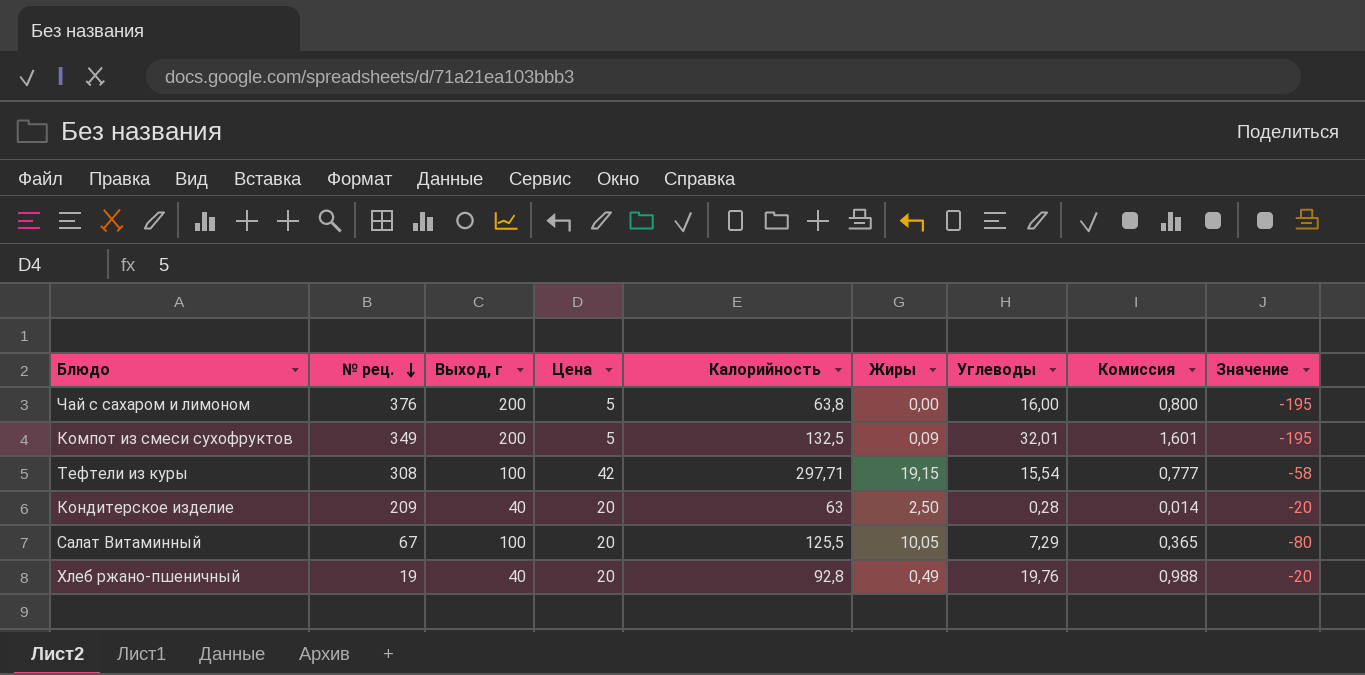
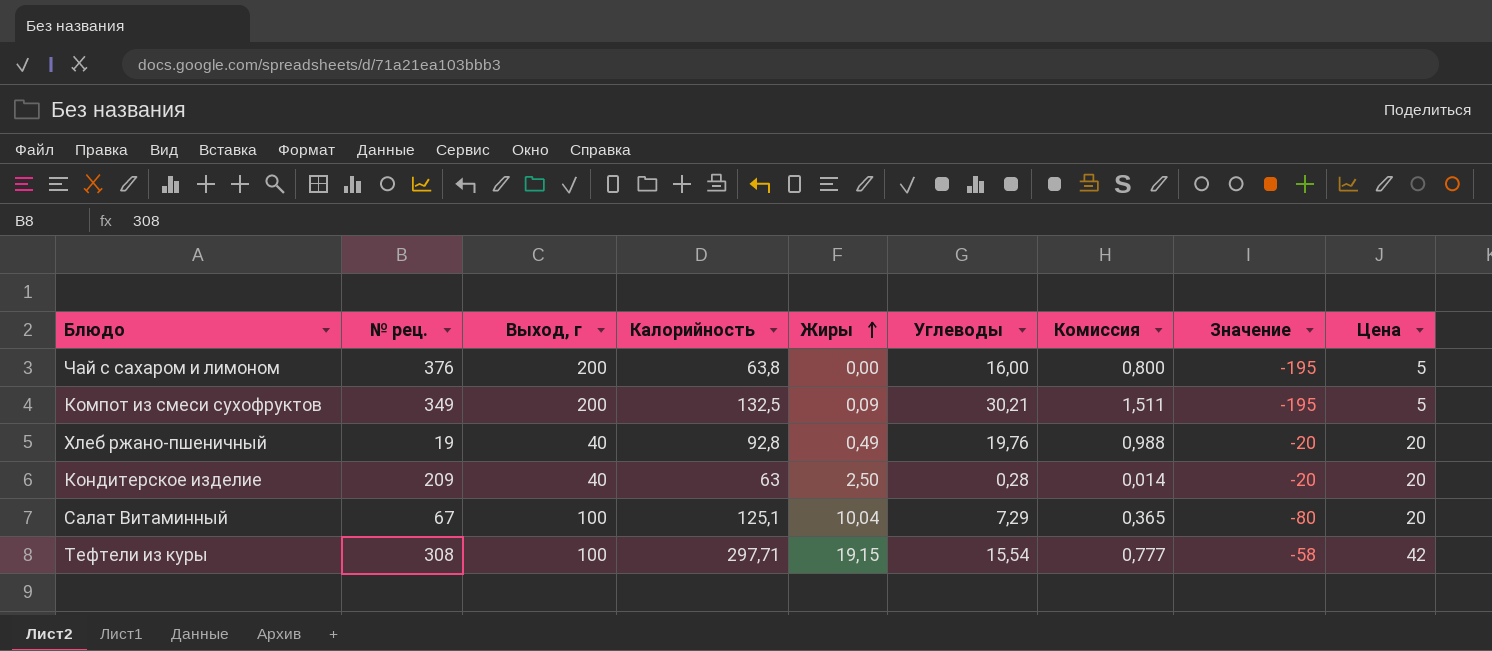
row order: № рец. descending -> Жиры ascending
column Цена | position: 4 -> 9
Компот из смеси сухофруктов | Углеводы: 32,01 -> 30,21
Компот из смеси сухофруктов | Комиссия: 1,601 -> 1,511
Салат Витаминный | Калорийность: 125,5 -> 125,1
Салат Витаминный | Жиры: 10,05 -> 10,04

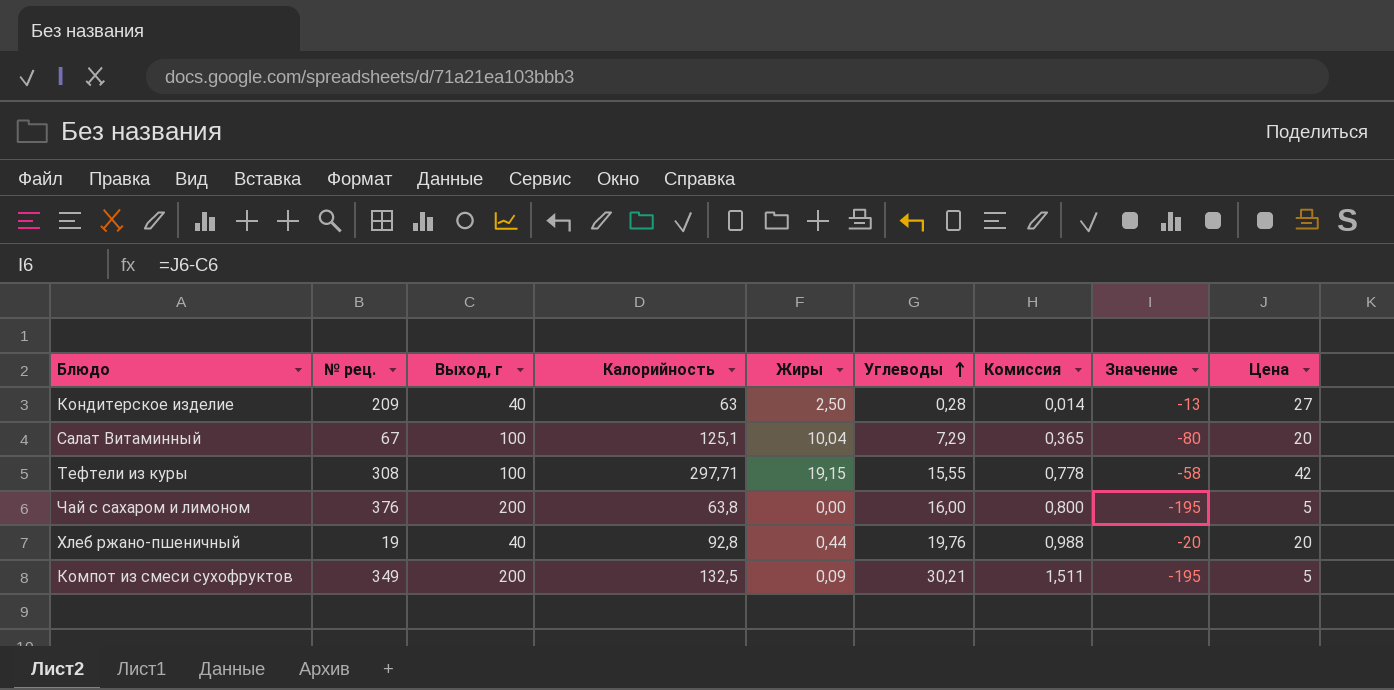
row order: Жиры ascending -> Углеводы ascending
Кондитерское изделие | Значение: -20 -> -13
Кондитерское изделие | Цена: 20 -> 27
Тефтели из куры | Углеводы: 15,54 -> 15,55
Тефтели из куры | Комиссия: 0,777 -> 0,778
Хлеб ржано-пшеничный | Жиры: 0,49 -> 0,44

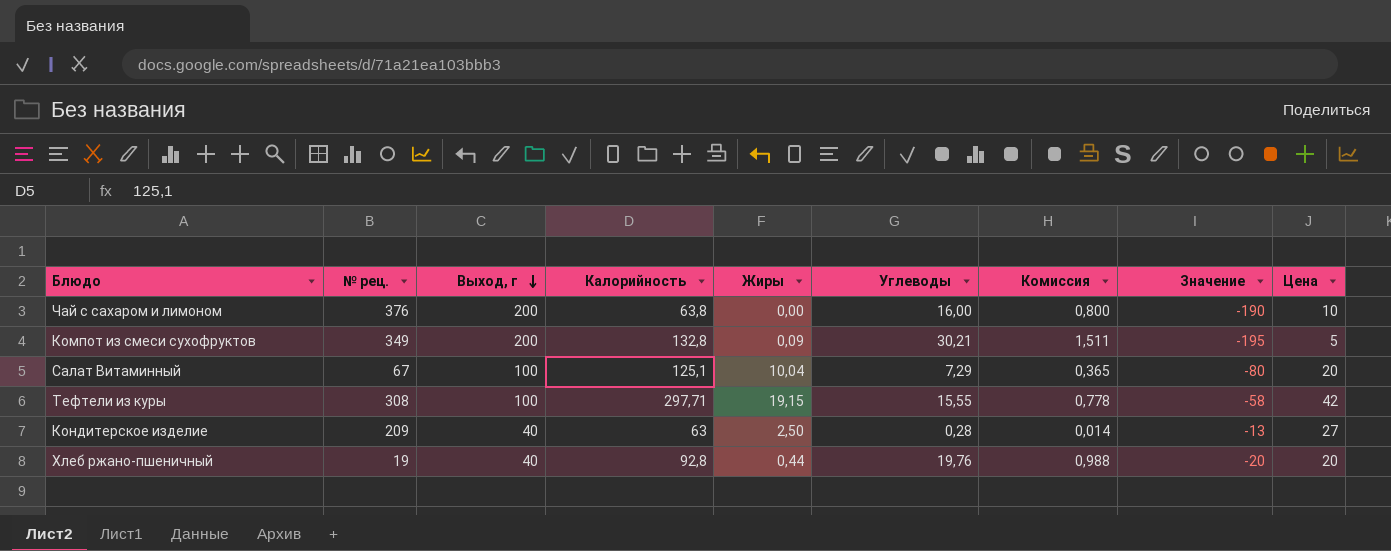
row order: Углеводы ascending -> Выход, г descending
Чай с сахаром и лимоном | Значение: -195 -> -190
Чай с сахаром и лимоном | Цена: 5 -> 10
Компот из смеси сухофруктов | Калорийность: 132,5 -> 132,8

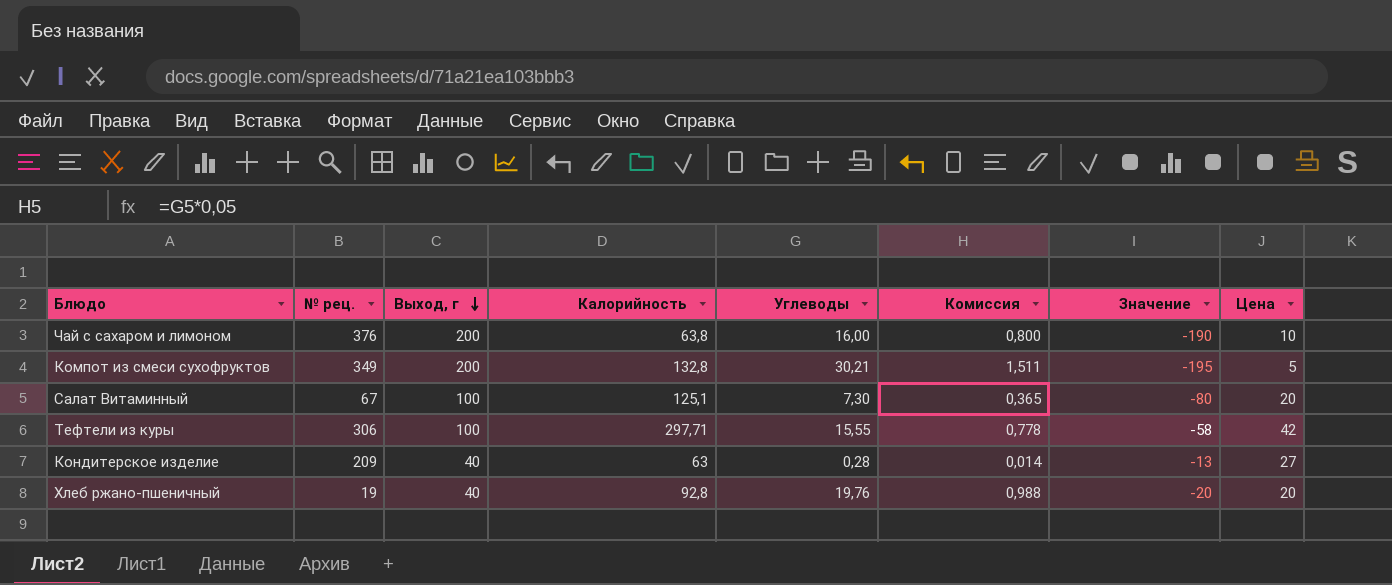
column Жиры | position: 5 -> none
Салат Витаминный | Углеводы: 7,29 -> 7,30
Тефтели из куры | № рец.: 308 -> 306

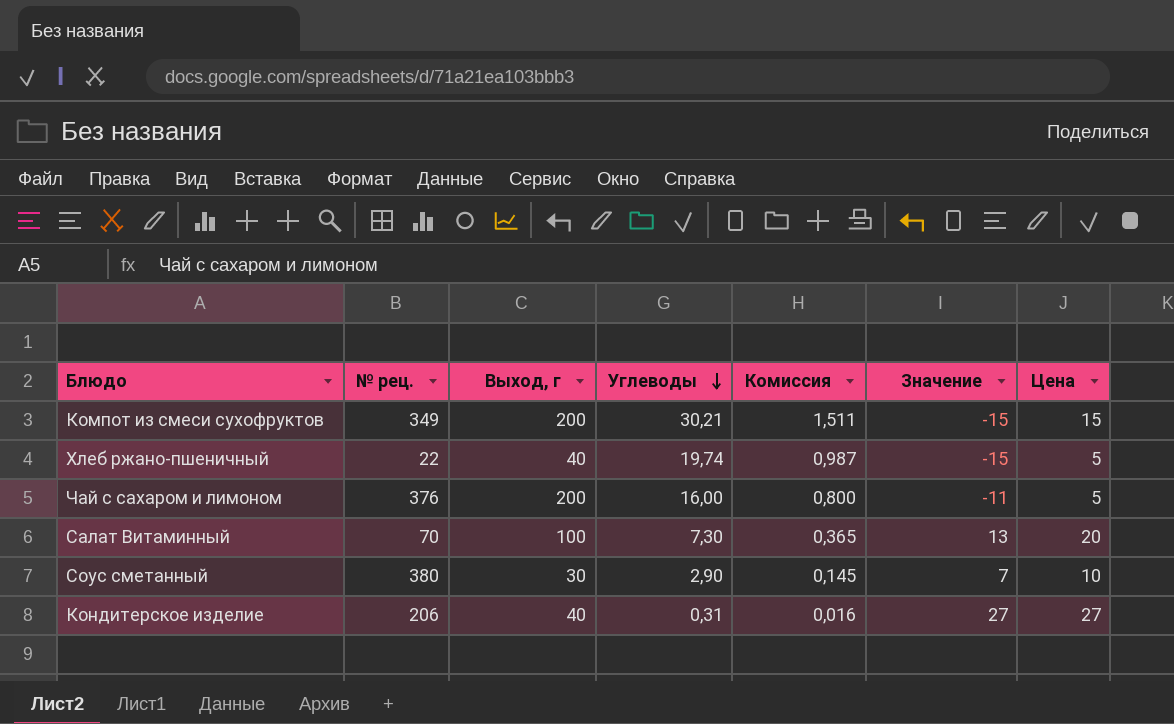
row order: Выход, г descending -> Углеводы descending
column Калорийность | position: 4 -> none
column Значение | formula: [Цена] - [Выход, г] -> [Цена] - [Углеводы]
row Тефтели из куры: 306 | 100 | 297,71 | 15,55 | 0,778 | -58 | 42 -> none
Компот из смеси сухофруктов | Цена: 5 -> 15
Хлеб ржано-пшеничный | № рец.: 19 -> 22
Хлеб ржано-пшеничный | Углеводы: 19,76 -> 19,74
Хлеб ржано-пшеничный | Комиссия: 0,988 -> 0,987
Хлеб ржано-пшеничный | Цена: 20 -> 5
Чай с сахаром и лимоном | Цена: 10 -> 5
Салат Витаминный | № рец.: 67 -> 70
row Соус сметанный: none -> 380 | 30 | 2,90 | 0,145 | 7 | 10
Кондитерское изделие | № рец.: 209 -> 206
Кондитерское изделие | Углеводы: 0,28 -> 0,31
Кондитерское изделие | Комиссия: 0,014 -> 0,016

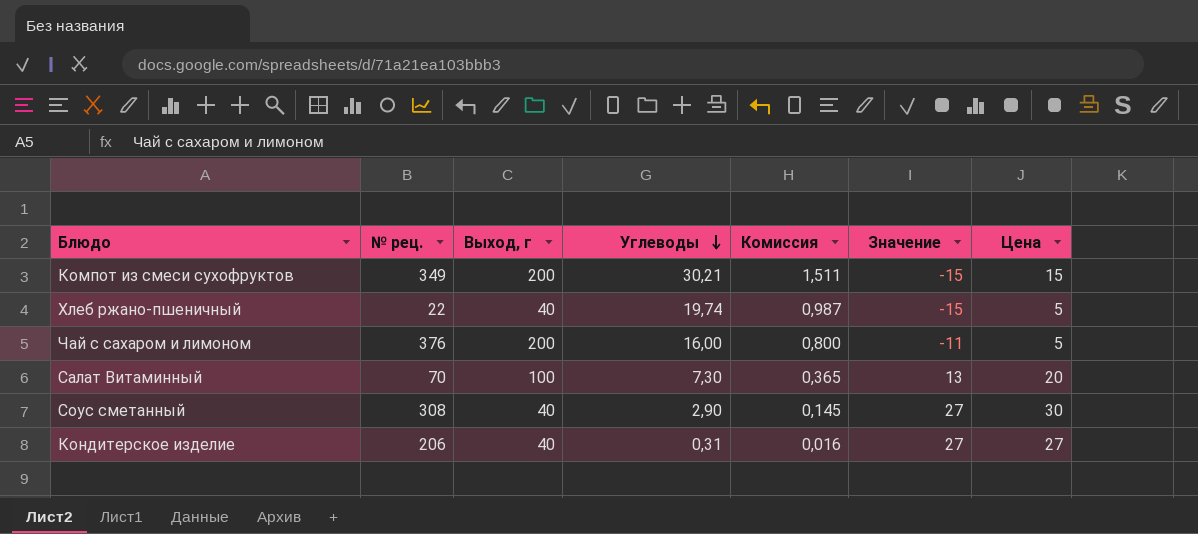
Соус сметанный | № рец.: 380 -> 308
Соус сметанный | Выход, г: 30 -> 40
Соус сметанный | Значение: 7 -> 27
Соус сметанный | Цена: 10 -> 30

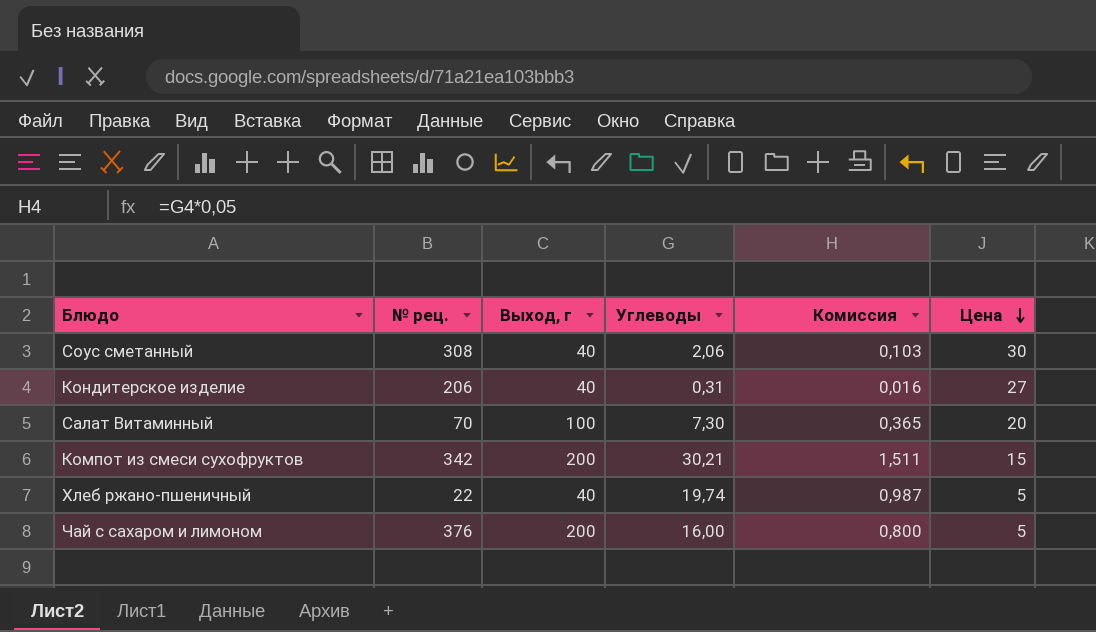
row order: Углеводы descending -> Цена descending
column Значение | formula: [Цена] - [Углеводы] -> none
Соус сметанный | Углеводы: 2,90 -> 2,06
Соус сметанный | Комиссия: 0,145 -> 0,103
Компот из смеси сухофруктов | № рец.: 349 -> 342

